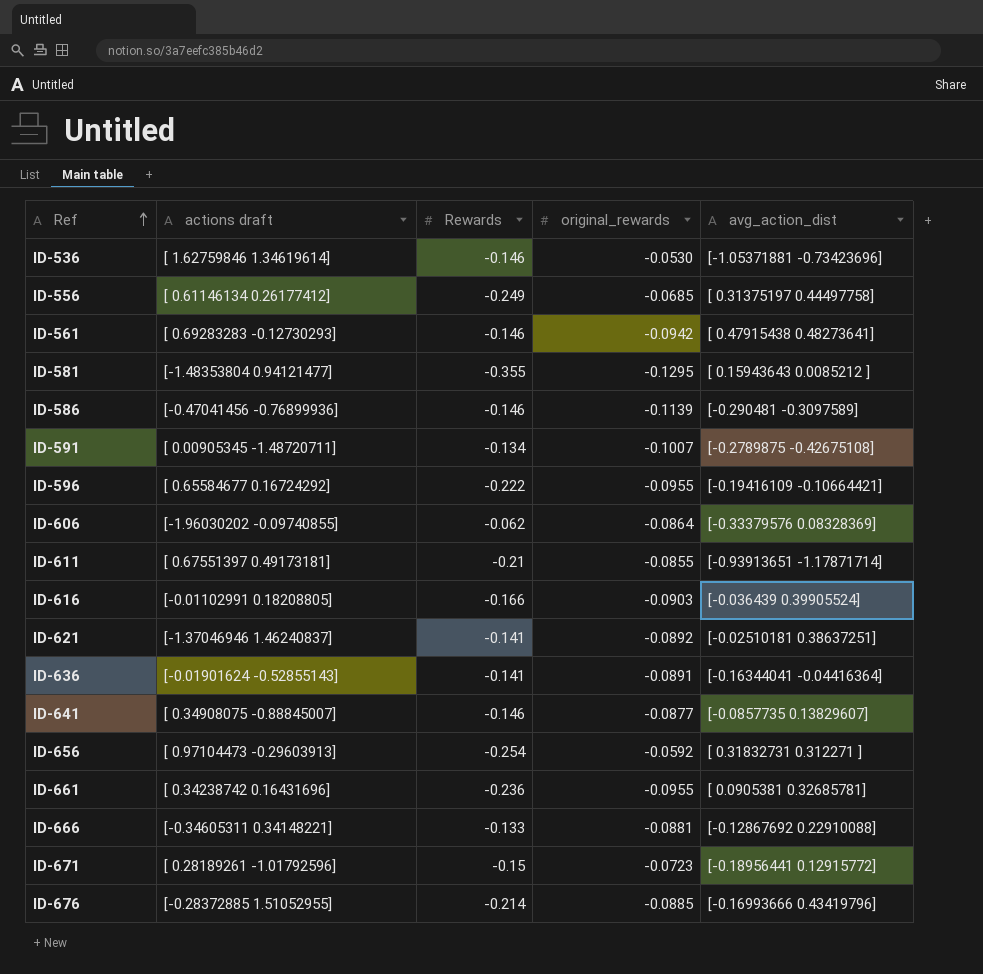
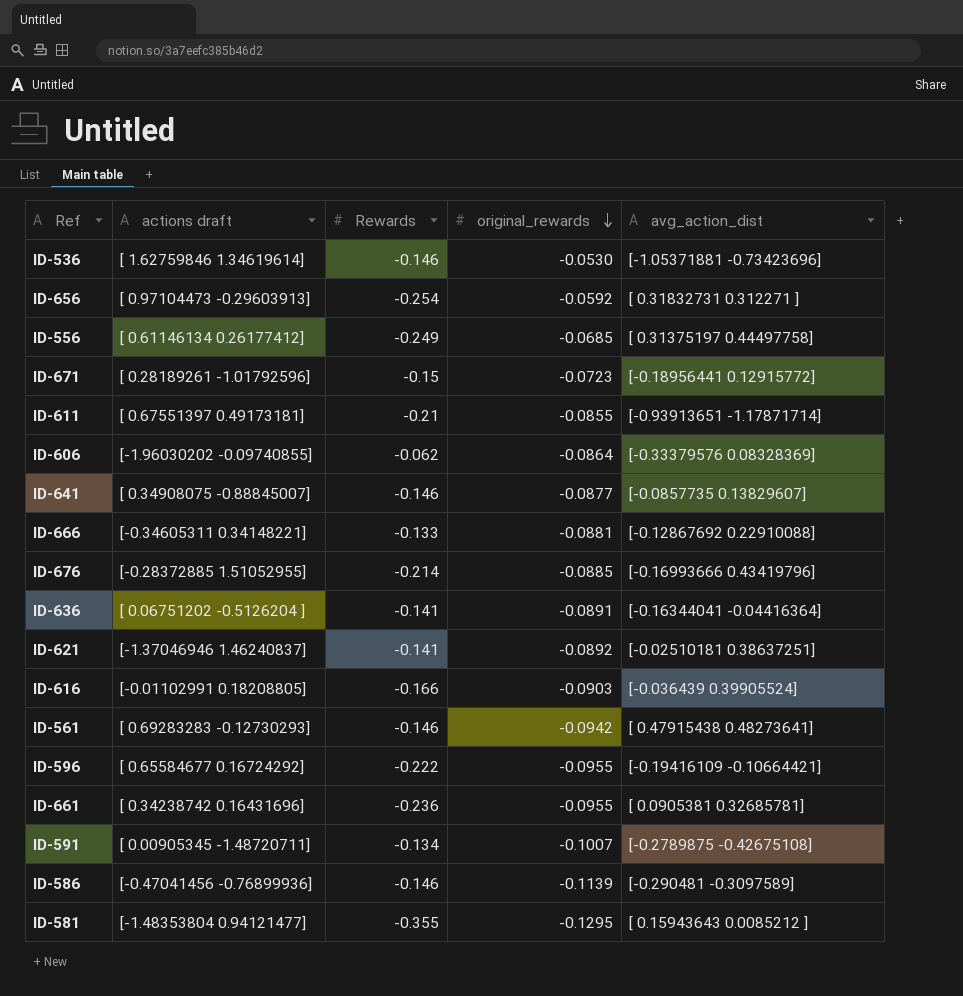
row order: Ref ascending -> original_rewards descending
ID-636 | actions draft: [-0.01901624 -0.52855143] -> [ 0.06751202 -0.5126204 ]

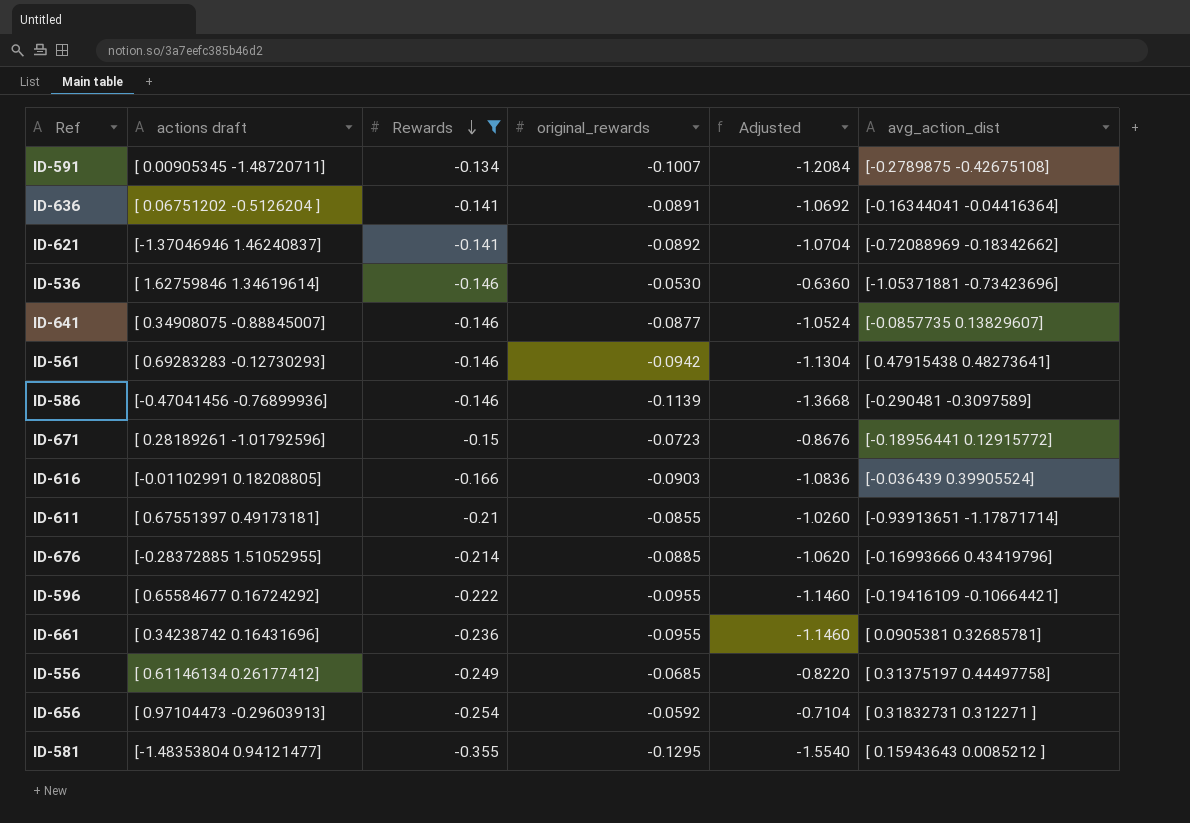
filter: none -> Rewards <= -0.134
row order: original_rewards descending -> Rewards descending
column Adjusted | formula: none -> [original_rewards] * 12
ID-621 | avg_action_dist: [-0.02510181 0.38637251] -> [-0.72088969 -0.18342662]

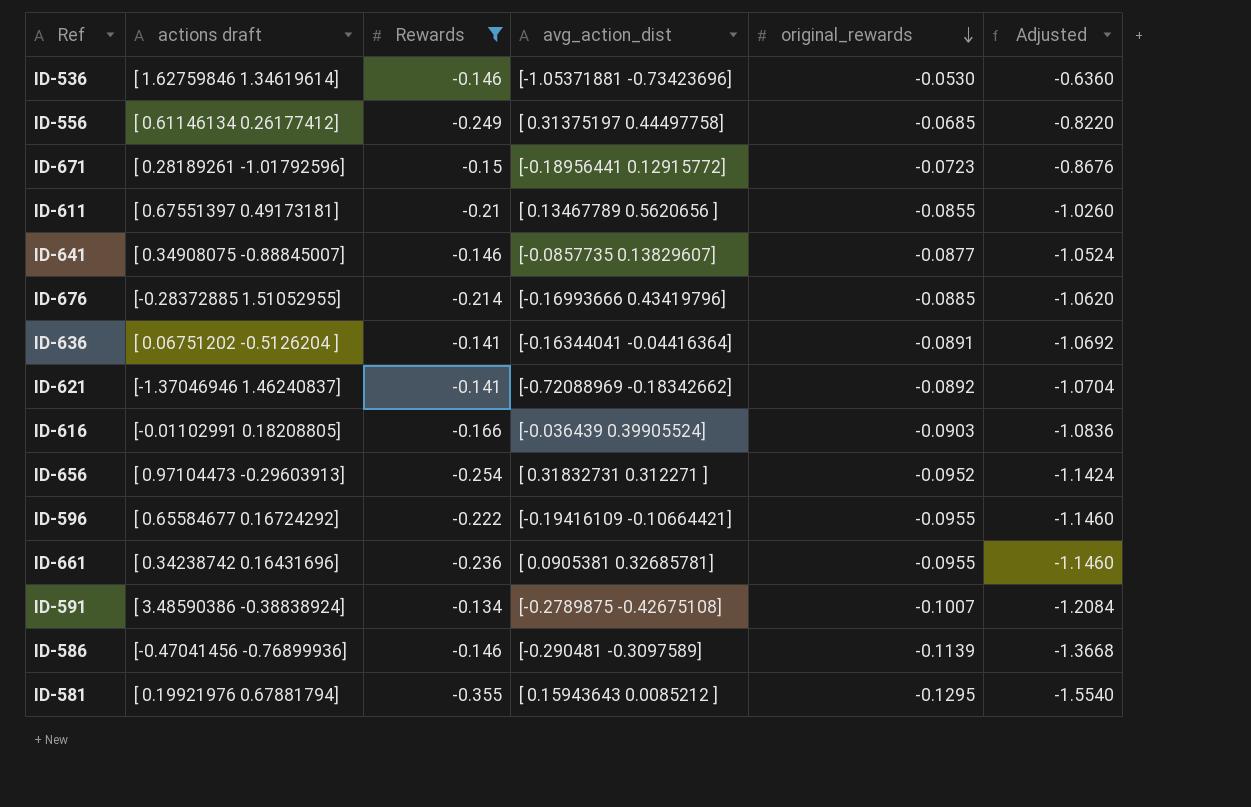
row order: Rewards descending -> original_rewards descending
column avg_action_dist | position: 6 -> 4
row ID-561: [ 0.69283283 -0.12730293] | -0.146 | -0.0942 | -1.1304 | [ 0.47915438 0.48273641] -> none
ID-611 | avg_action_dist: [-0.93913651 -1.17871714] -> [ 0.13467789 0.5620656 ]
ID-656 | original_rewards: -0.0592 -> -0.0952
ID-656 | Adjusted: -0.7104 -> -1.1424
ID-591 | actions draft: [ 0.00905345 -1.48720711] -> [ 3.48590386 -0.38838924]
ID-581 | actions draft: [-1.48353804 0.94121477] -> [ 0.19921976 0.67881794]

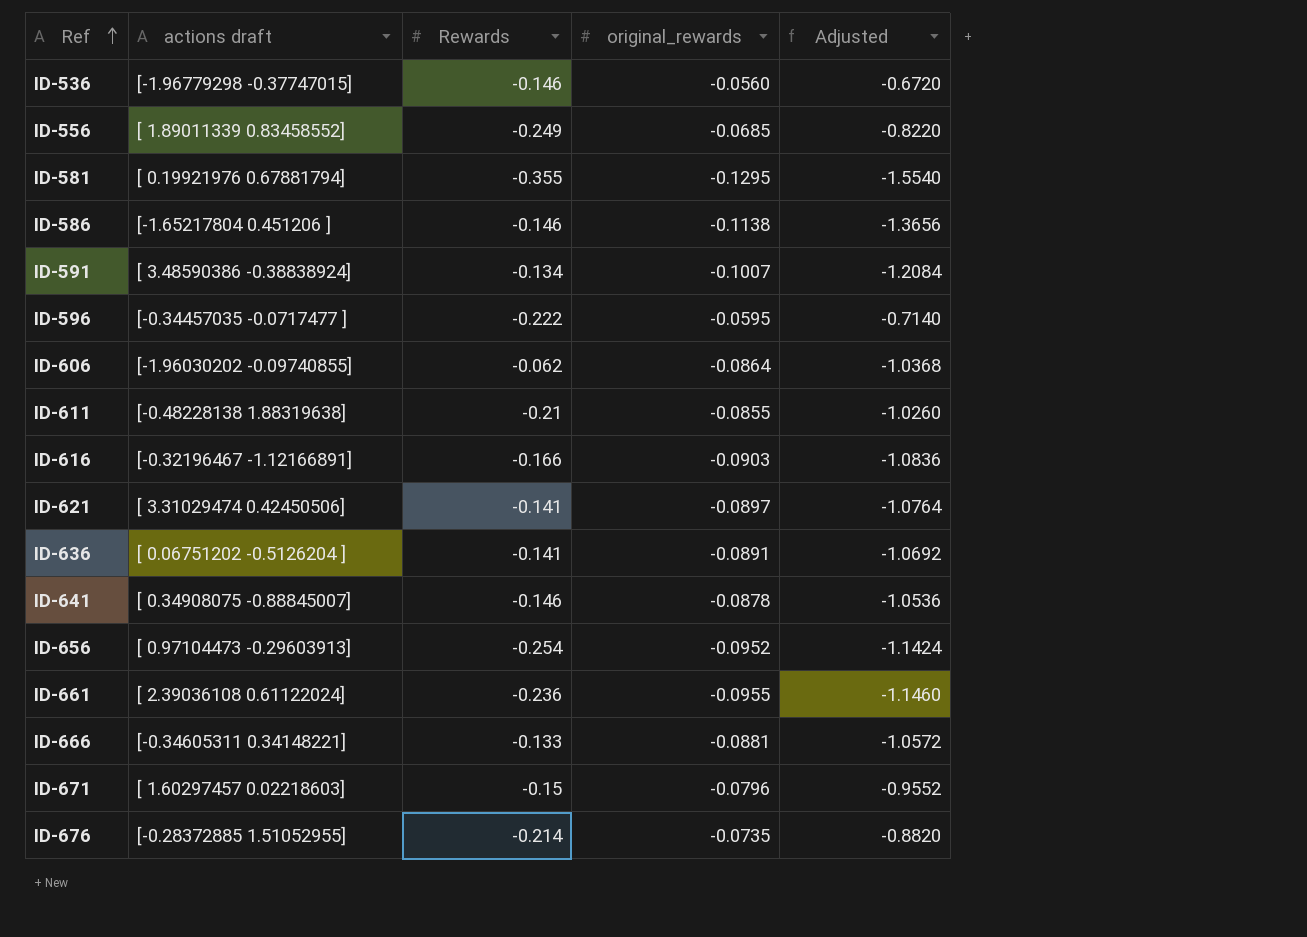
filter: Rewards <= -0.134 -> none
row order: original_rewards descending -> Ref ascending
column avg_action_dist | position: 4 -> none
ID-536 | actions draft: [ 1.62759846 1.34619614] -> [-1.96779298 -0.37747015]
ID-536 | original_rewards: -0.0530 -> -0.0560
ID-536 | Adjusted: -0.6360 -> -0.6720
ID-556 | actions draft: [ 0.61146134 0.26177412] -> [ 1.89011339 0.83458552]
ID-586 | actions draft: [-0.47041456 -0.76899936] -> [-1.65217804 0.451206 ]
ID-586 | original_rewards: -0.1139 -> -0.1138
ID-586 | Adjusted: -1.3668 -> -1.3656
ID-596 | actions draft: [ 0.65584677 0.16724292] -> [-0.34457035 -0.0717477 ]
ID-596 | original_rewards: -0.0955 -> -0.0595
ID-596 | Adjusted: -1.1460 -> -0.7140
ID-611 | actions draft: [ 0.67551397 0.49173181] -> [-0.48228138 1.88319638]
ID-616 | actions draft: [-0.01102991 0.18208805] -> [-0.32196467 -1.12166891]
ID-621 | actions draft: [-1.37046946 1.46240837] -> [ 3.31029474 0.42450506]
ID-621 | original_rewards: -0.0892 -> -0.0897
ID-621 | Adjusted: -1.0704 -> -1.0764
ID-641 | original_rewards: -0.0877 -> -0.0878
ID-641 | Adjusted: -1.0524 -> -1.0536
ID-661 | actions draft: [ 0.34238742 0.16431696] -> [ 2.39036108 0.61122024]
ID-671 | actions draft: [ 0.28189261 -1.01792596] -> [ 1.60297457 0.02218603]
ID-671 | original_rewards: -0.0723 -> -0.0796
ID-671 | Adjusted: -0.8676 -> -0.9552
ID-676 | original_rewards: -0.0885 -> -0.0735
ID-676 | Adjusted: -1.0620 -> -0.8820

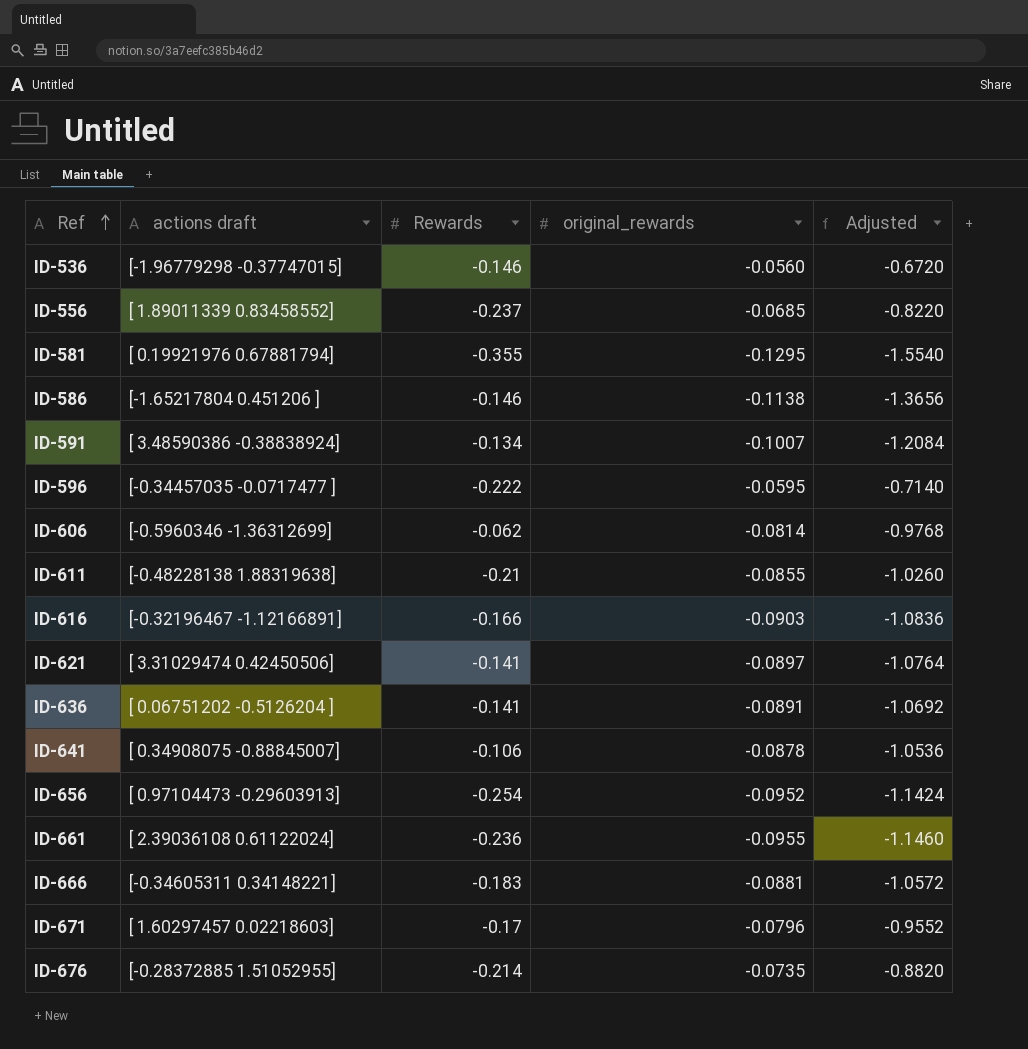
ID-556 | Rewards: -0.249 -> -0.237
ID-606 | actions draft: [-1.96030202 -0.09740855] -> [-0.5960346 -1.36312699]
ID-606 | original_rewards: -0.0864 -> -0.0814
ID-606 | Adjusted: -1.0368 -> -0.9768
ID-641 | Rewards: -0.146 -> -0.106
ID-666 | Rewards: -0.133 -> -0.183
ID-671 | Rewards: -0.15 -> -0.17

